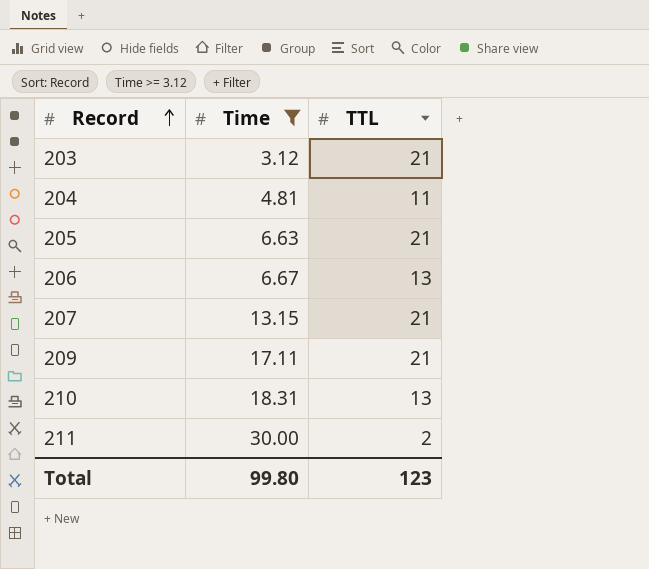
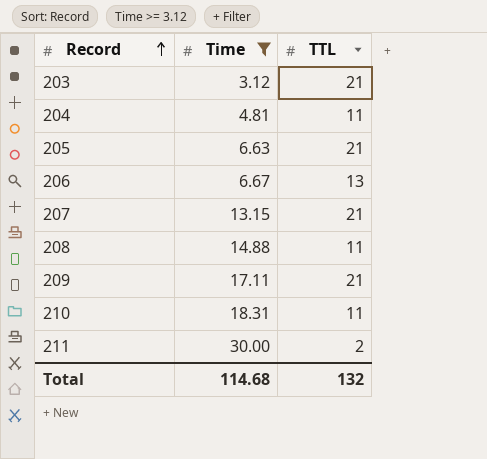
row 208: none -> 14.88 | 11
210 | TTL: 13 -> 11
Total | Time: 99.80 -> 114.68
Total | TTL: 123 -> 132

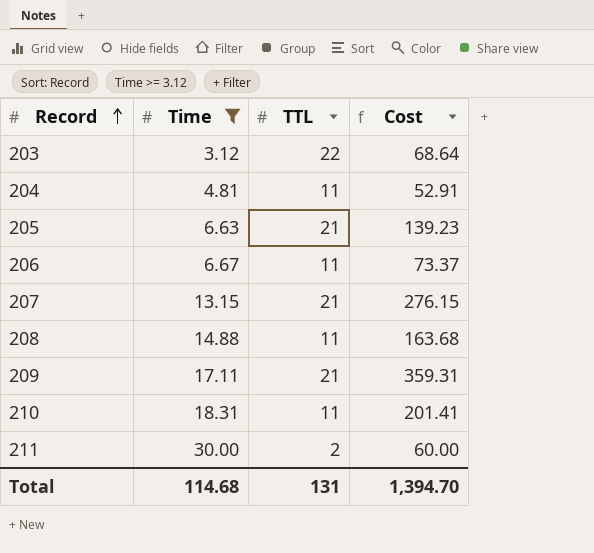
column Cost | formula: none -> [Time] * [TTL]
203 | TTL: 21 -> 22
206 | TTL: 13 -> 11
Total | TTL: 132 -> 131

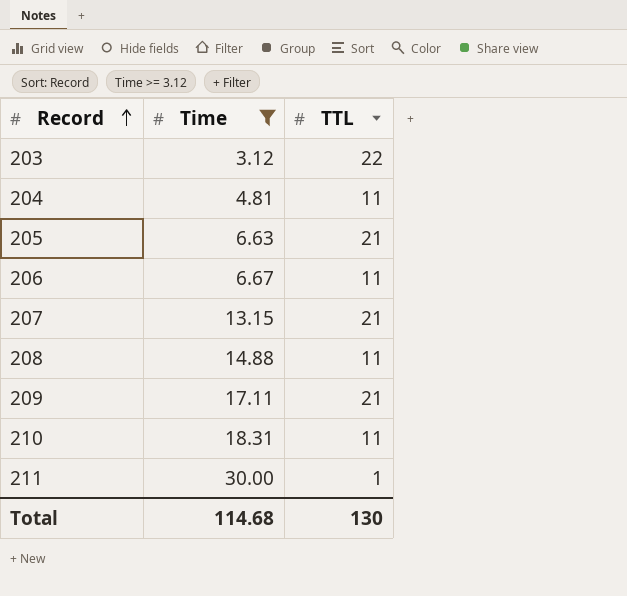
column Cost | formula: [Time] * [TTL] -> none
211 | TTL: 2 -> 1
Total | TTL: 131 -> 130

